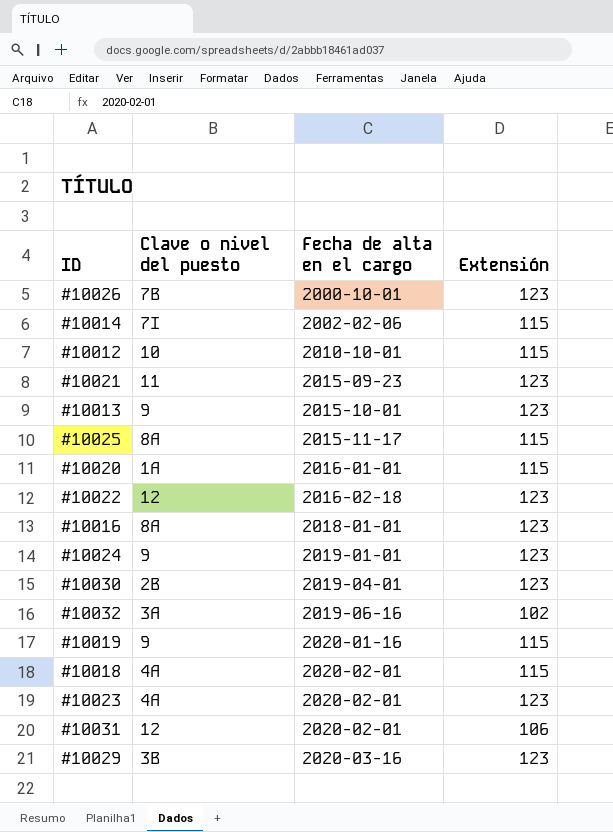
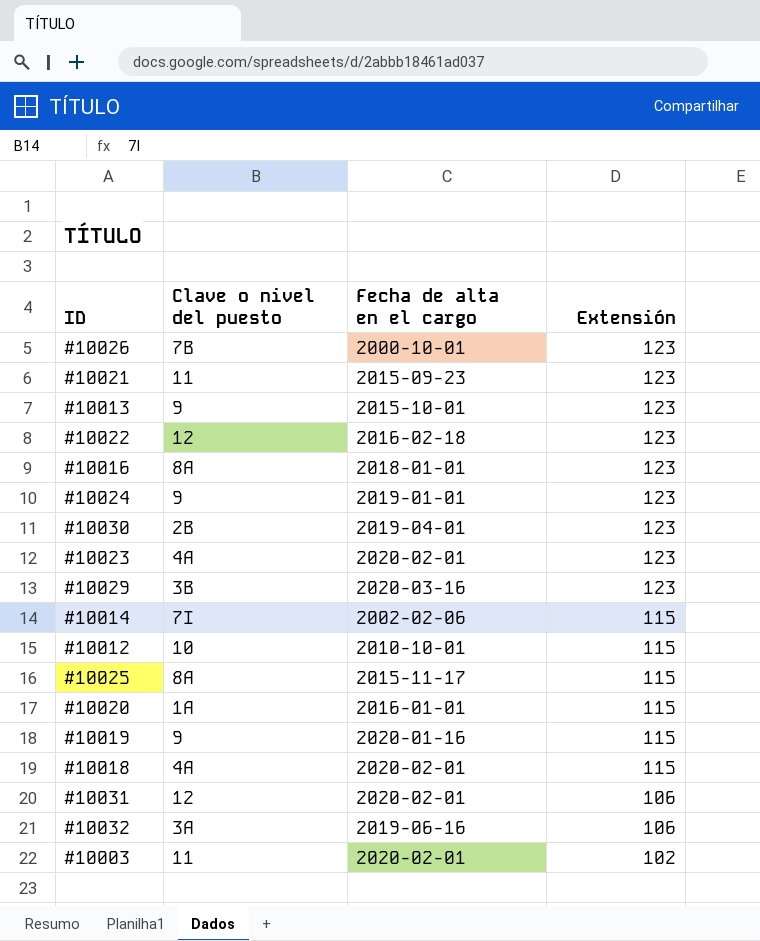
row order: Fecha de alta en el cargo ascending -> Extensión descending
#10032 | Extensión: 102 -> 106
row #10003: none -> 11 | 2020-02-01 | 102

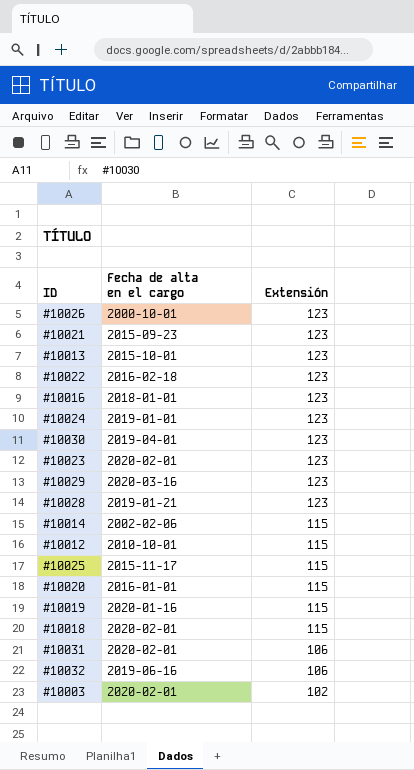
column Clave o nivel del puesto | position: 2 -> none
row #10028: none -> 2019-01-21 | 123

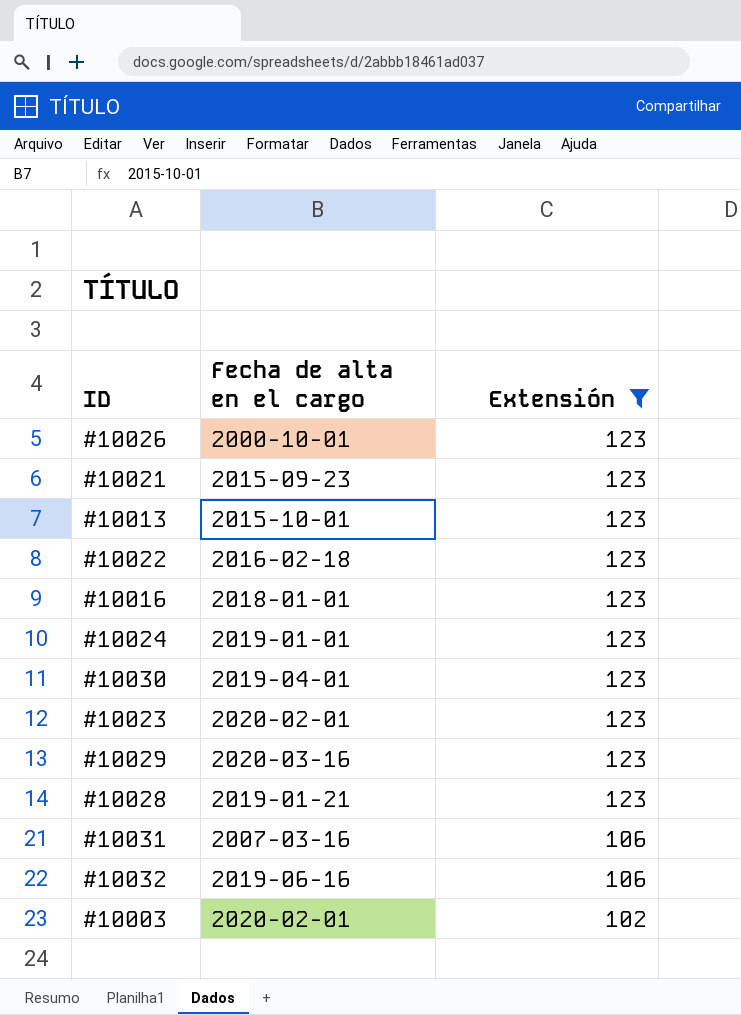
filter: none -> Extensión != 115
#10031 | Fecha de alta en el cargo: 2020-02-01 -> 2007-03-16

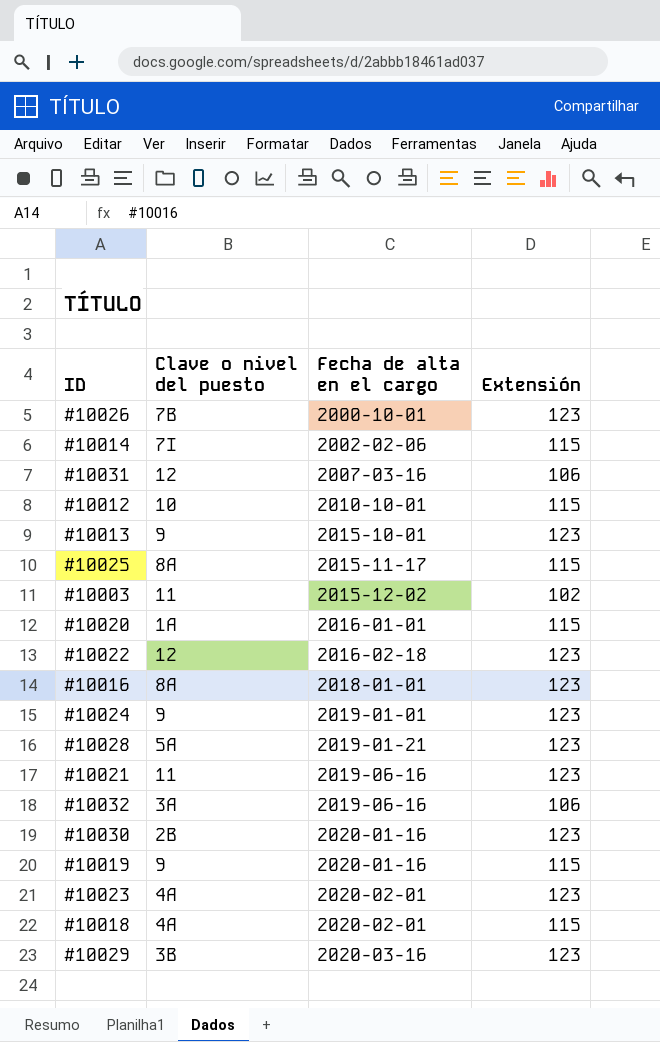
filter: Extensión != 115 -> none
row order: Extensión descending -> Fecha de alta en el cargo ascending
column Clave o nivel del puesto | position: none -> 2
#10003 | Fecha de alta en el cargo: 2020-02-01 -> 2015-12-02
#10021 | Fecha de alta en el cargo: 2015-09-23 -> 2019-06-16
#10030 | Fecha de alta en el cargo: 2019-04-01 -> 2020-01-16

